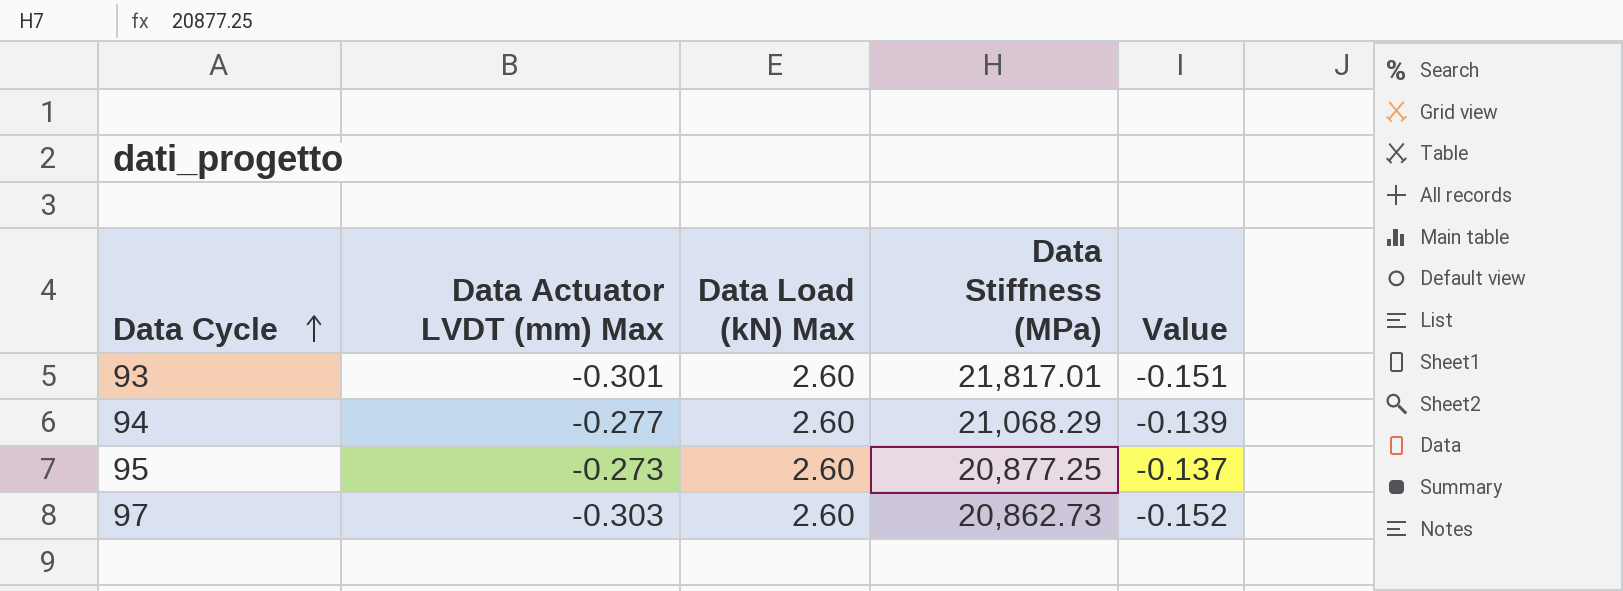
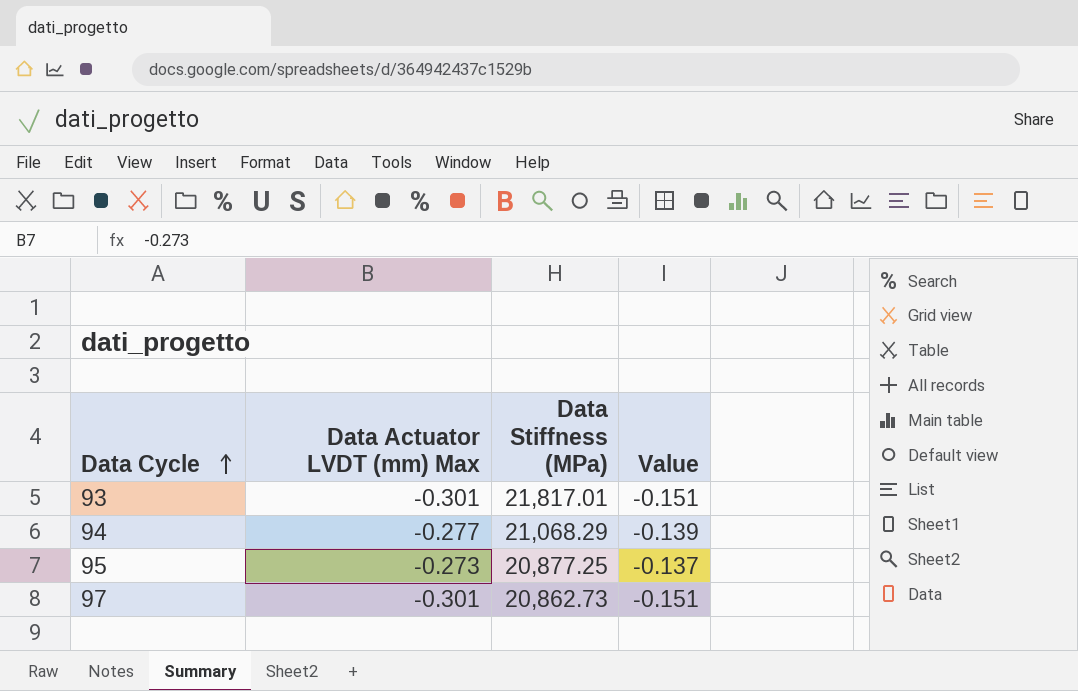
column Data Load (kN) Max | position: 3 -> none
97 | Data Actuator LVDT (mm) Max: -0.303 -> -0.301
97 | Value: -0.152 -> -0.151

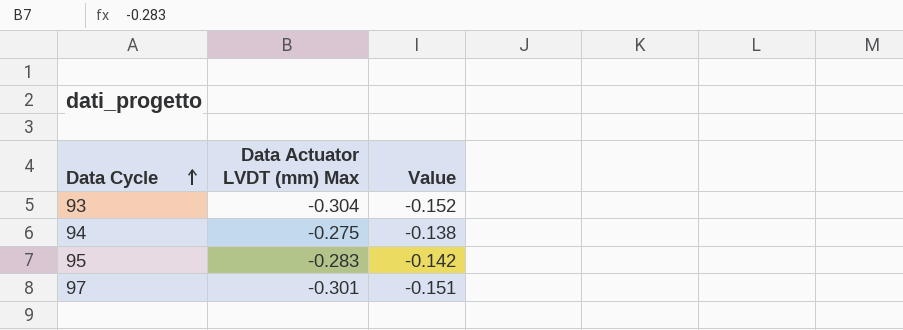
column Data Stiffness (MPa) | position: 3 -> none
93 | Data Actuator LVDT (mm) Max: -0.301 -> -0.304
93 | Value: -0.151 -> -0.152
94 | Data Actuator LVDT (mm) Max: -0.277 -> -0.275
94 | Value: -0.139 -> -0.138
95 | Data Actuator LVDT (mm) Max: -0.273 -> -0.283
95 | Value: -0.137 -> -0.142

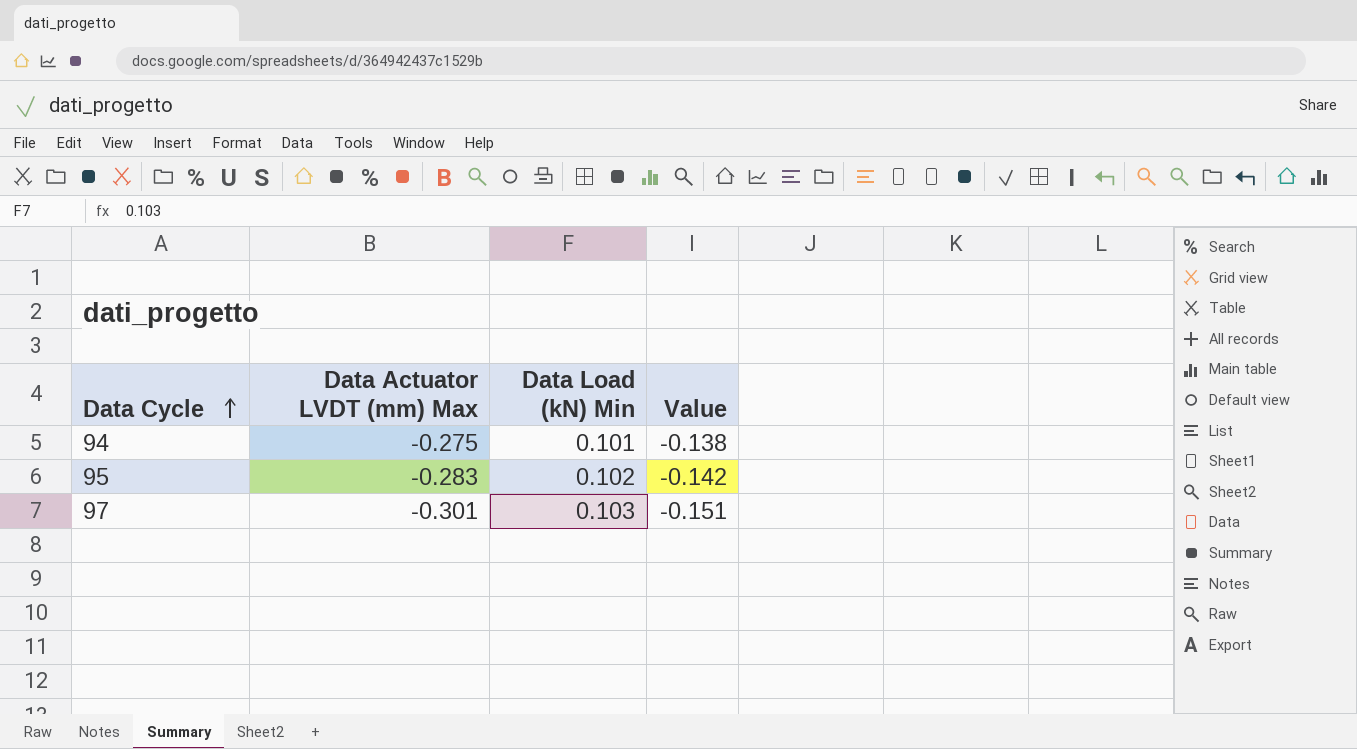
column Data Load (kN) Min | position: none -> 3
row 93: -0.304 | -0.152 -> none

